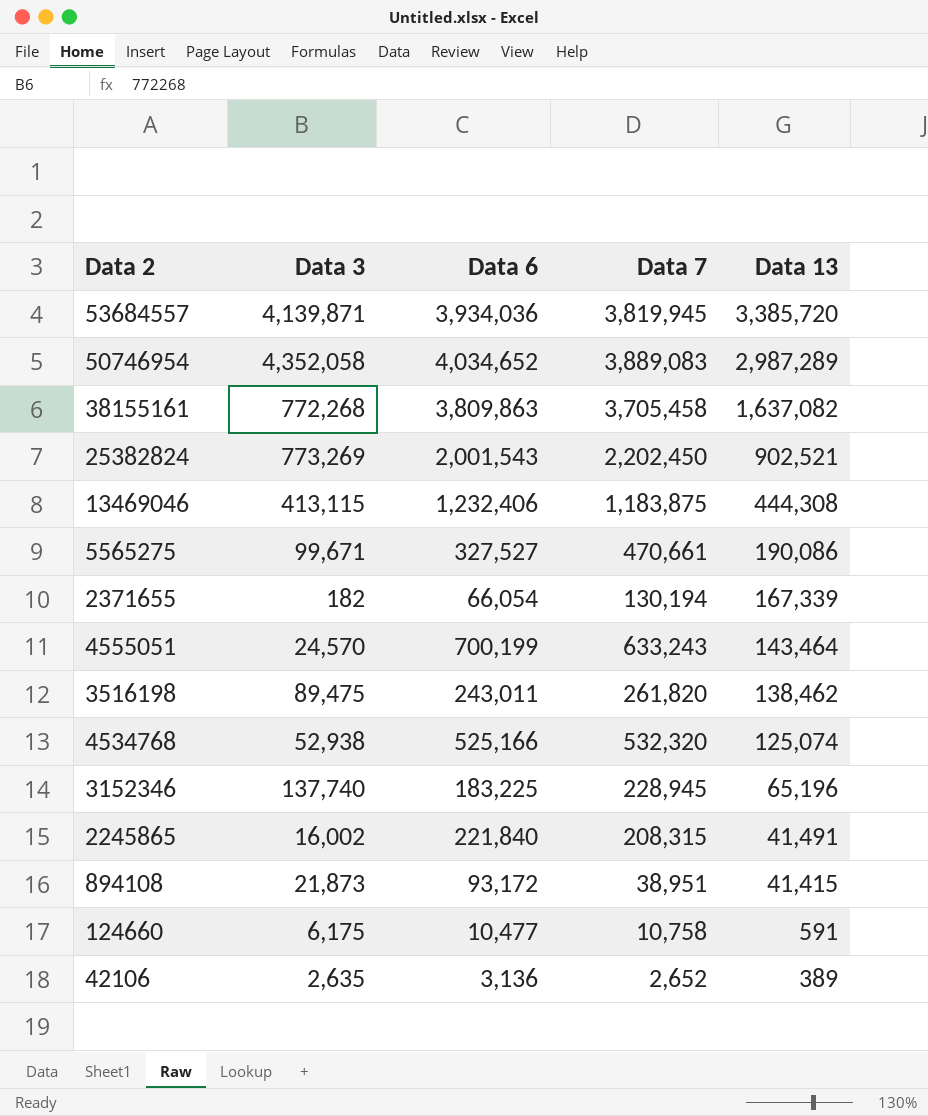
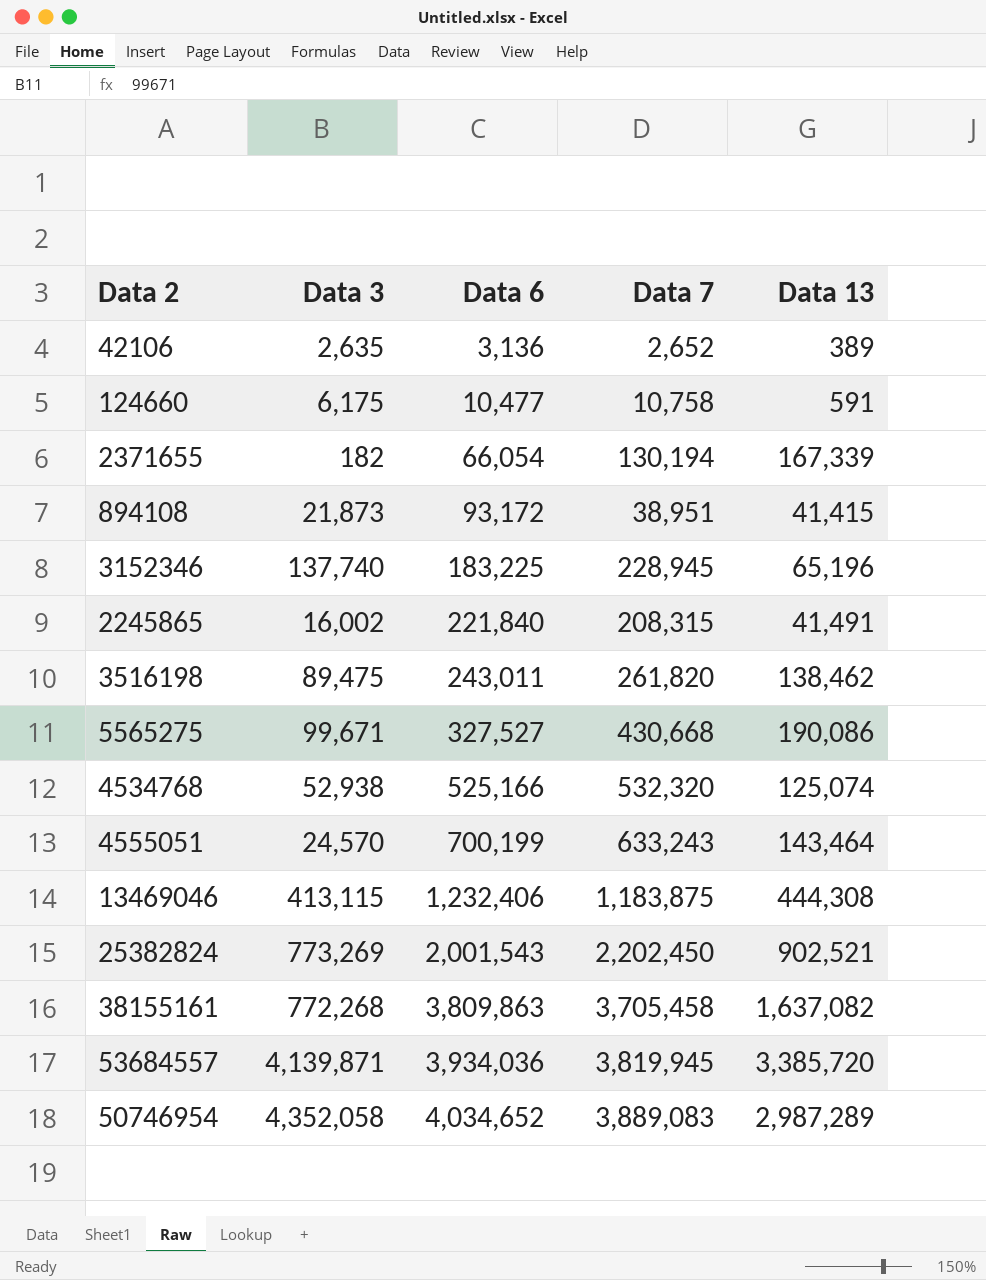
row order: Data 13 descending -> Data 6 ascending
5565275 | Data 7: 470,661 -> 430,668

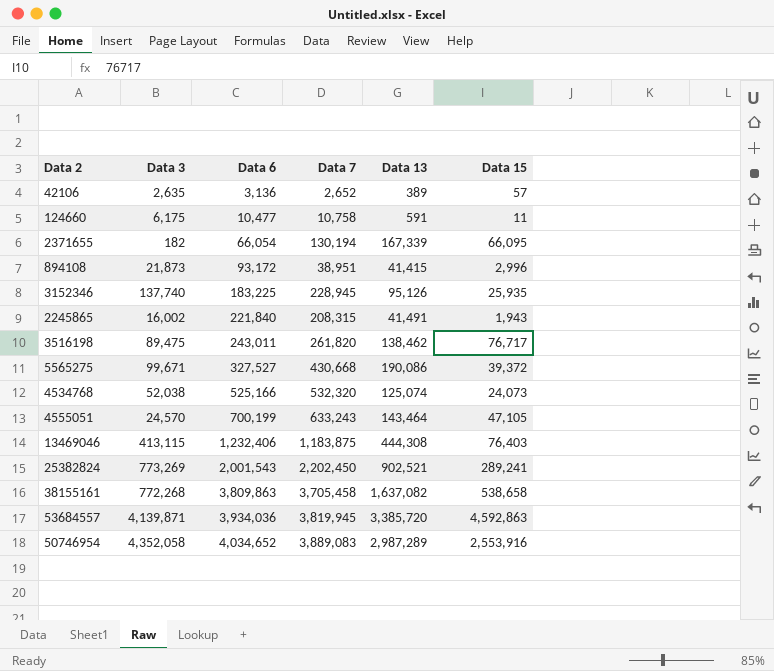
column Data 15 | position: none -> 6
3152346 | Data 13: 65,196 -> 95,126
4534768 | Data 3: 52,938 -> 52,038

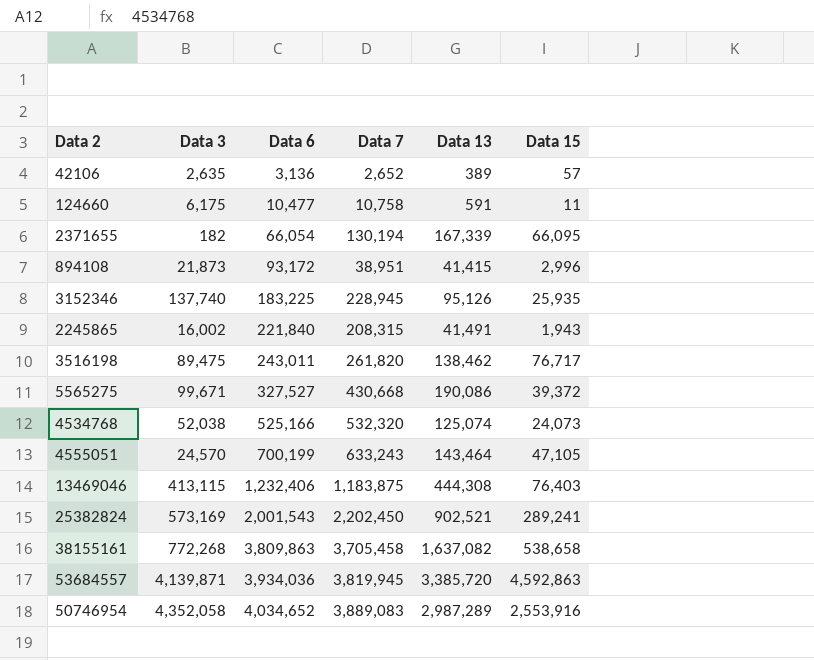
25382824 | Data 3: 773,269 -> 573,169

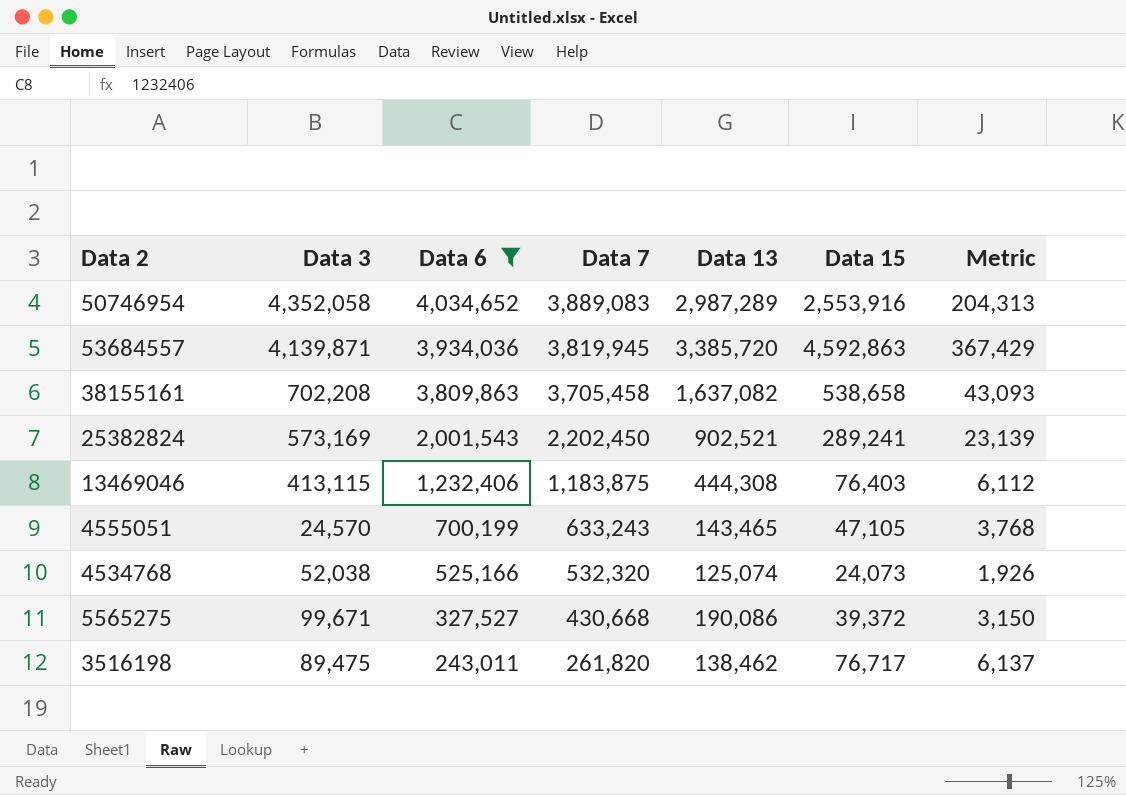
filter: none -> Data 6 >= 243,011
row order: Data 6 ascending -> Data 6 descending
column Metric | formula: none -> [Data 15] * 0.08
38155161 | Data 3: 772,268 -> 702,208
4555051 | Data 13: 143,464 -> 143,465

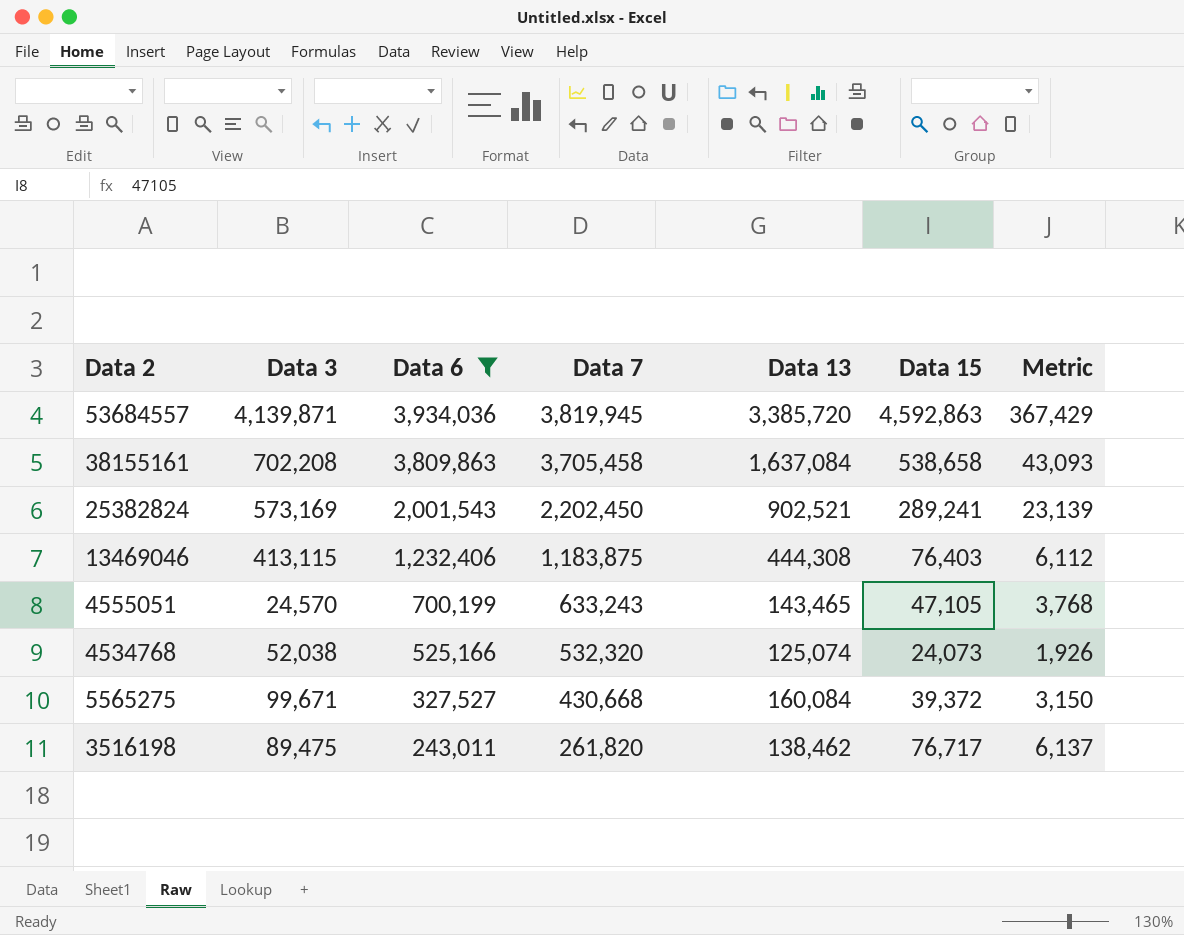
row 50746954: 4,352,058 | 4,034,652 | 3,889,083 | 2,987,289 | 2,553,916 | 204,313 -> none
38155161 | Data 13: 1,637,082 -> 1,637,084
5565275 | Data 13: 190,086 -> 160,084

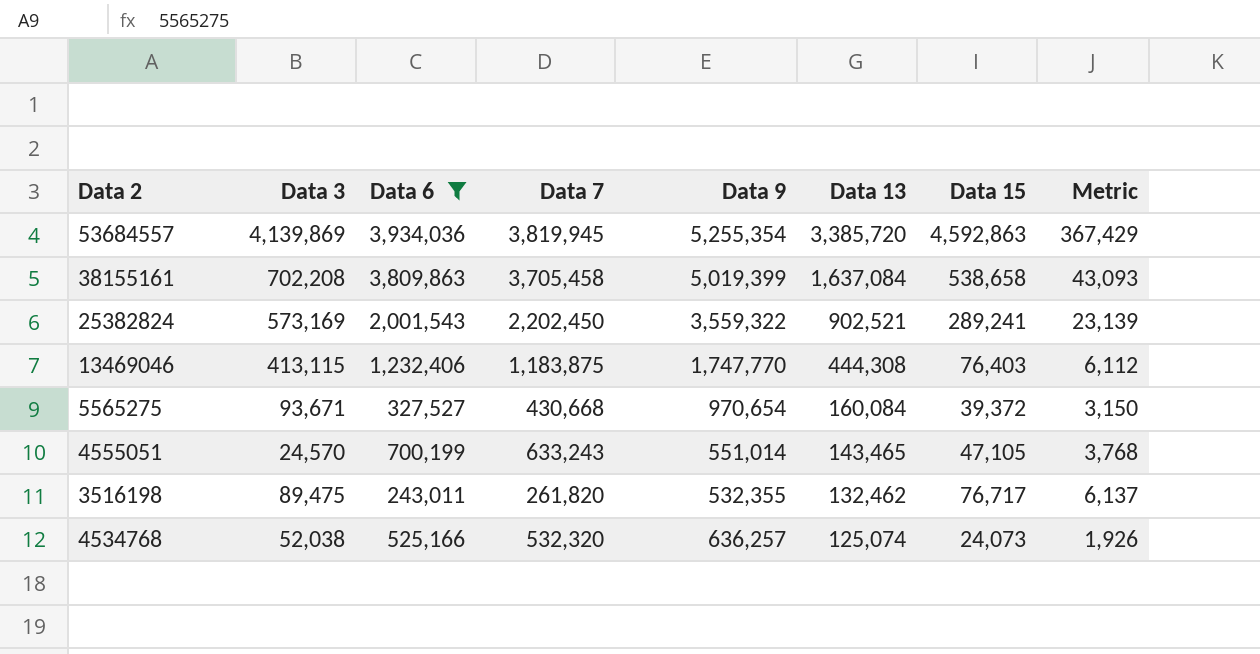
row order: Data 6 descending -> Data 13 descending
column Data 9 | position: none -> 5
53684557 | Data 3: 4,139,871 -> 4,139,869
5565275 | Data 3: 99,671 -> 93,671
3516198 | Data 13: 138,462 -> 132,462

